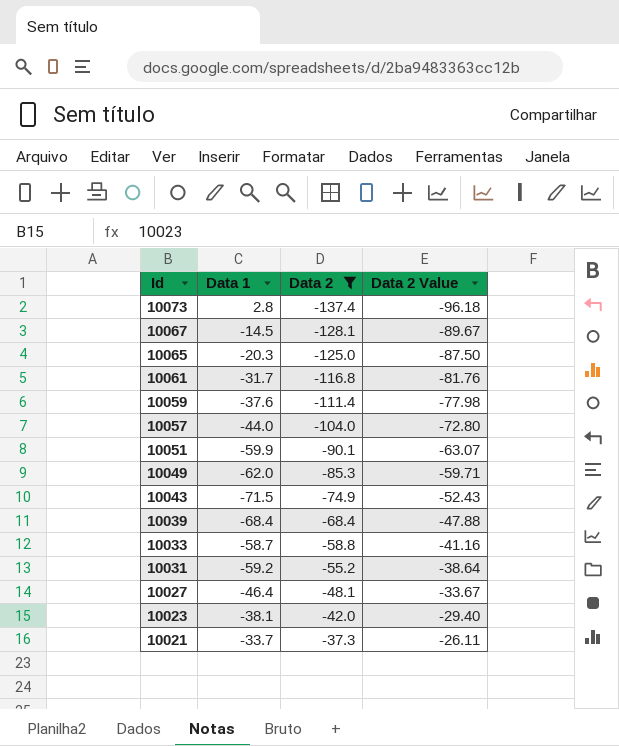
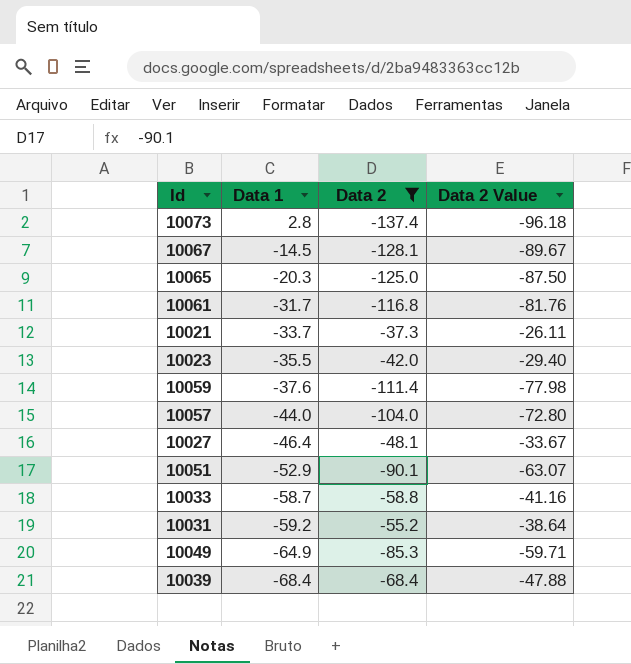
row order: Id descending -> Data 1 descending
row 10043: -71.5 | -74.9 | -52.43 -> none
10023 | Data 1: -38.1 -> -35.5
10051 | Data 1: -59.9 -> -52.9
10049 | Data 1: -62.0 -> -64.9

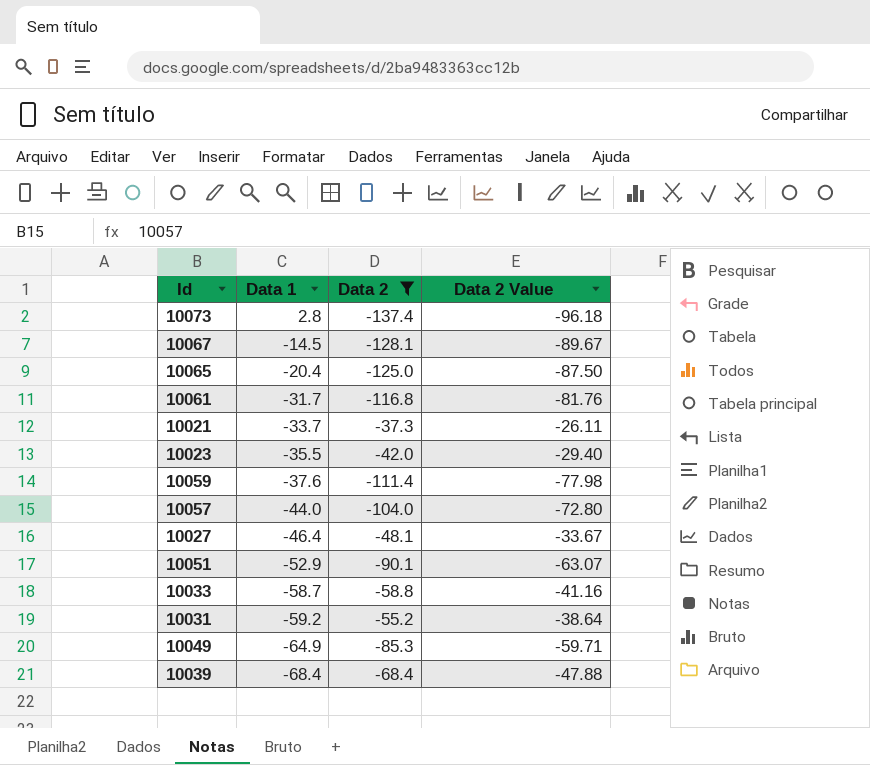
10065 | Data 1: -20.3 -> -20.4

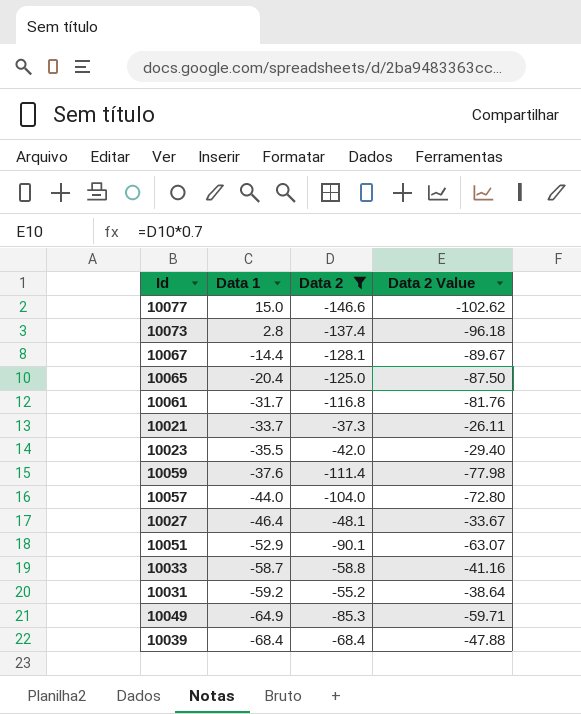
row 10077: none -> 15.0 | -146.6 | -102.62
10067 | Data 1: -14.5 -> -14.4

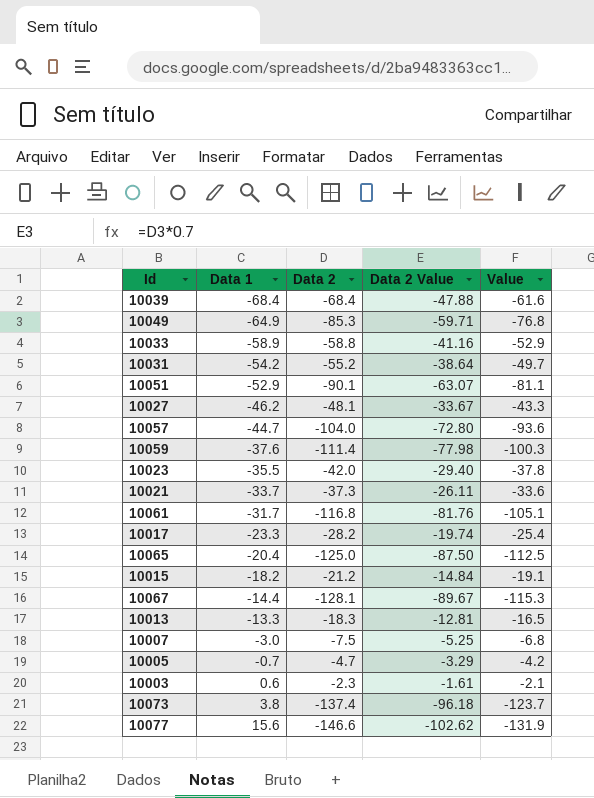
filter: Data 2 <= -37.3 -> none
row order: Data 1 descending -> Data 1 ascending
column Value | formula: none -> [Data 2] * 0.9
10033 | Data 1: -58.7 -> -58.9
10031 | Data 1: -59.2 -> -54.2
10027 | Data 1: -46.4 -> -46.2
10057 | Data 1: -44.0 -> -44.7
10073 | Data 1: 2.8 -> 3.8
10077 | Data 1: 15.0 -> 15.6

